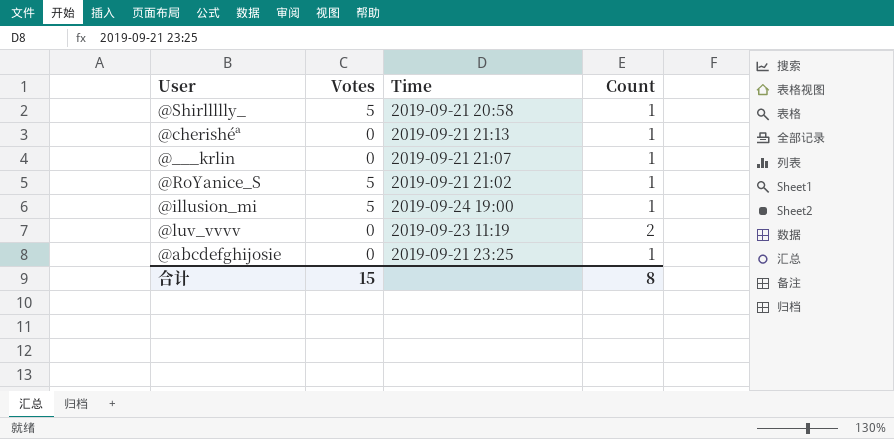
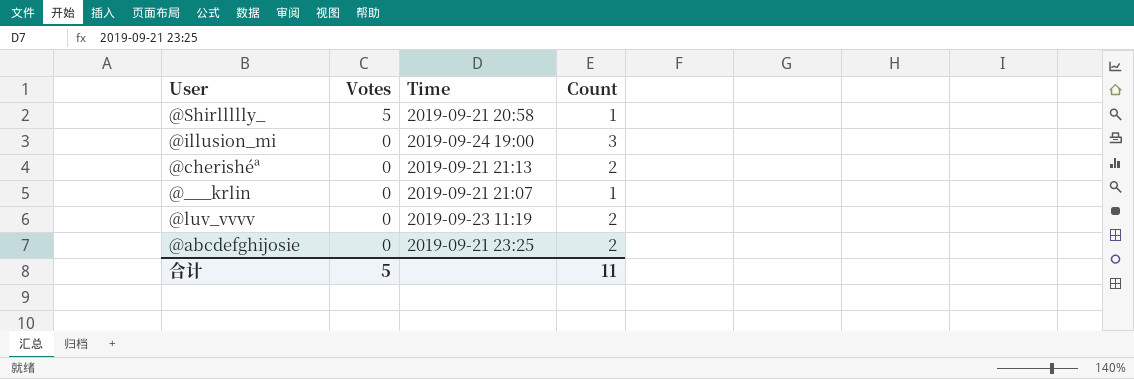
row order: none -> Votes descending
row @RoYanice_S: 5 | 2019-09-21 21:02 | 1 -> none
@illusion_mi | Votes: 5 -> 0
@illusion_mi | Count: 1 -> 3
@cherishéª | Count: 1 -> 2
@abcdefghijosie | Count: 1 -> 2
合计 | Votes: 15 -> 5
合计 | Count: 8 -> 11

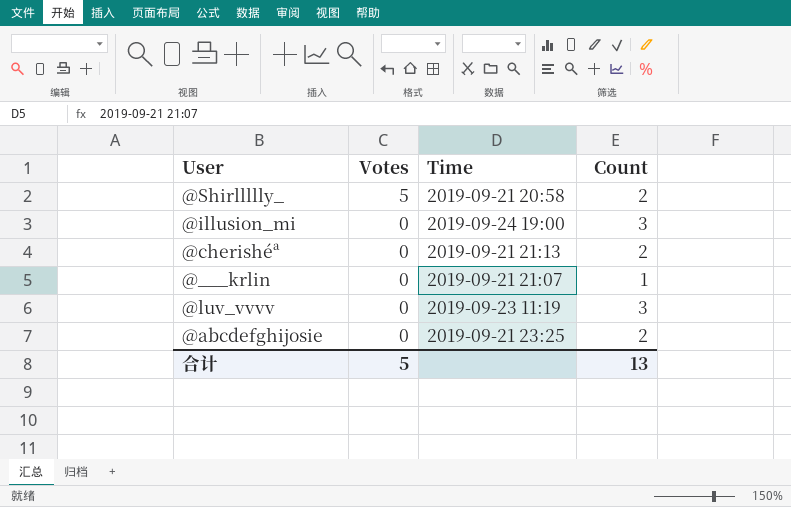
@Shirllllly_ | Count: 1 -> 2
@luv_vvvv | Count: 2 -> 3
合计 | Count: 11 -> 13

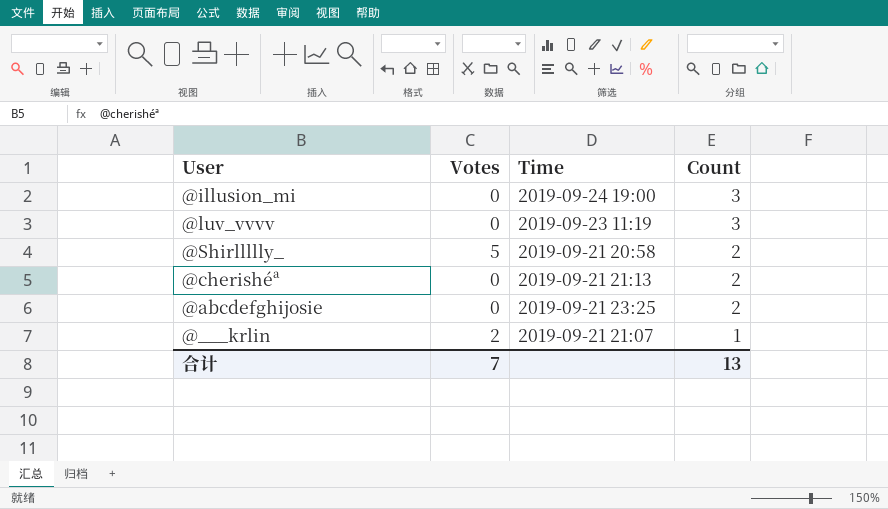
row order: Votes descending -> Count descending
@___krlin | Votes: 0 -> 2
合计 | Votes: 5 -> 7

